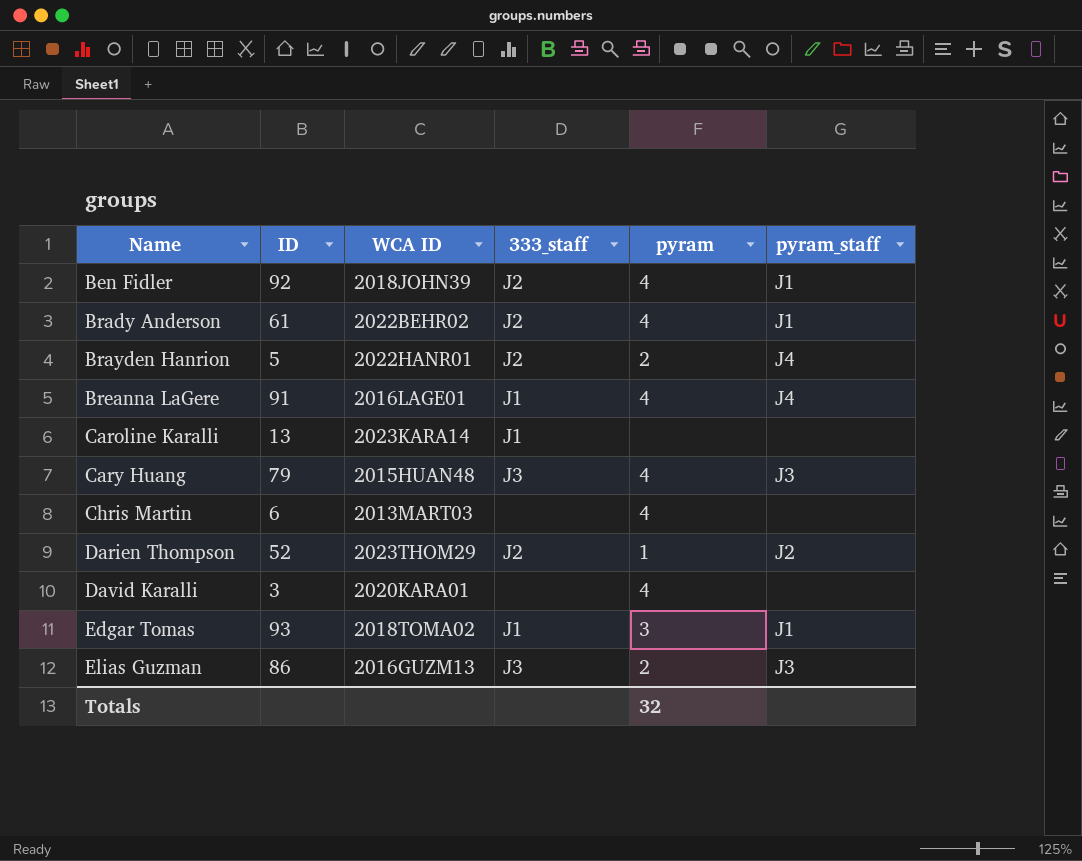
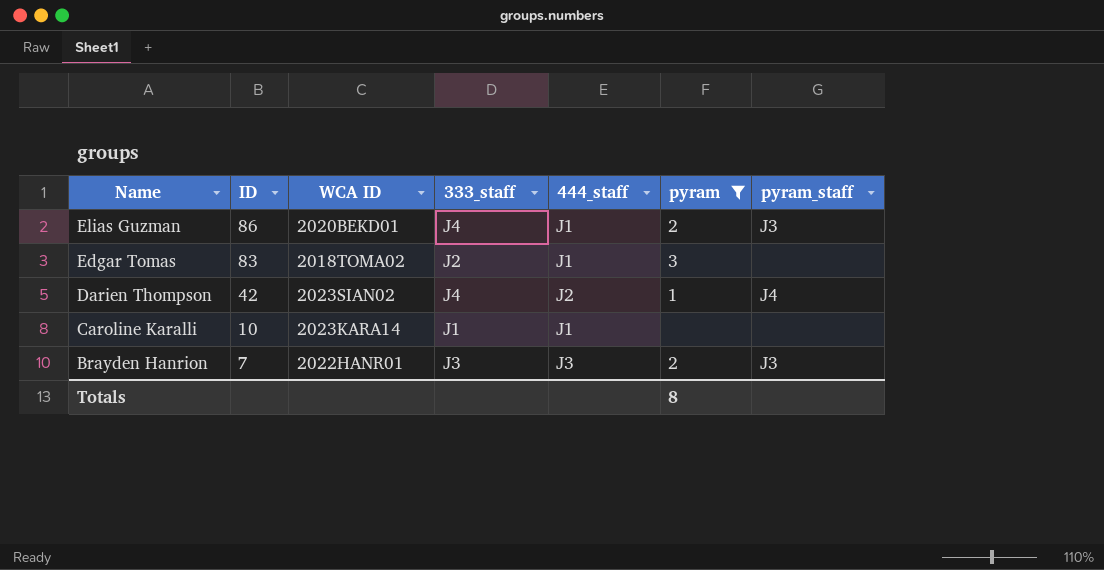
filter: none -> pyram != 4
row order: Name ascending -> Name descending
column 444_staff | position: none -> 5
Elias Guzman | WCA ID: 2016GUZM13 -> 2020BEKD01
Elias Guzman | 333_staff: J3 -> J4
Edgar Tomas | ID: 93 -> 83
Edgar Tomas | 333_staff: J1 -> J2
Edgar Tomas | pyram_staff: J1 -> none
Darien Thompson | ID: 52 -> 42
Darien Thompson | WCA ID: 2023THOM29 -> 2023SIAN02
Darien Thompson | 333_staff: J2 -> J4
Darien Thompson | pyram_staff: J2 -> J4
Caroline Karalli | ID: 13 -> 10
Brayden Hanrion | ID: 5 -> 7
Brayden Hanrion | 333_staff: J2 -> J3
Brayden Hanrion | pyram_staff: J4 -> J3
Totals | pyram: 32 -> 8

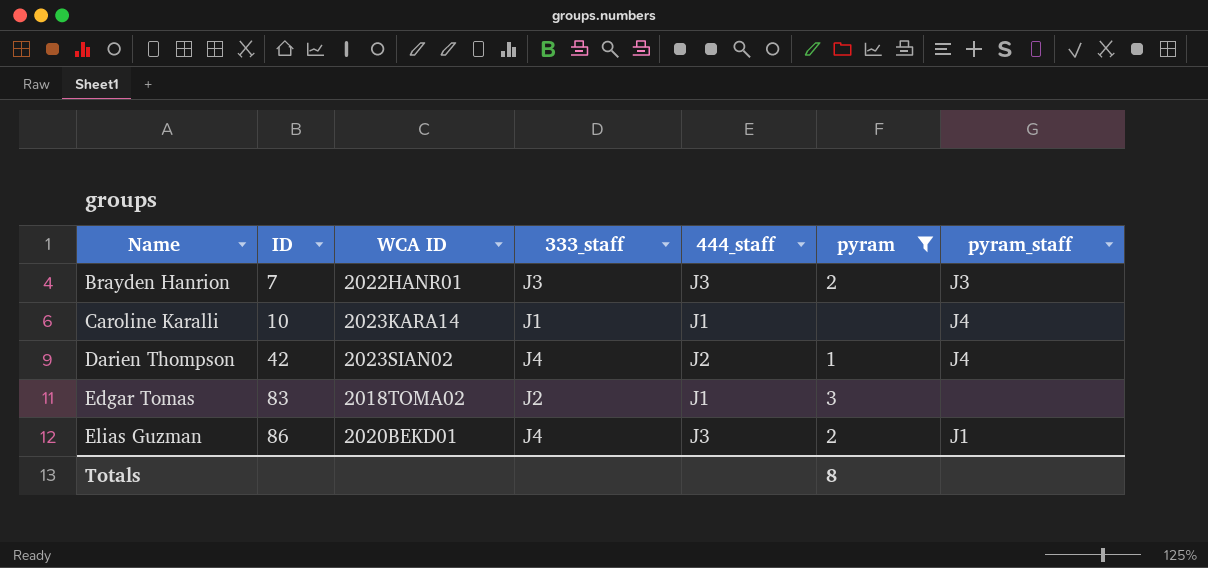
row order: Name descending -> Name ascending
Caroline Karalli | pyram_staff: none -> J4
Elias Guzman | 444_staff: J1 -> J3
Elias Guzman | pyram_staff: J3 -> J1

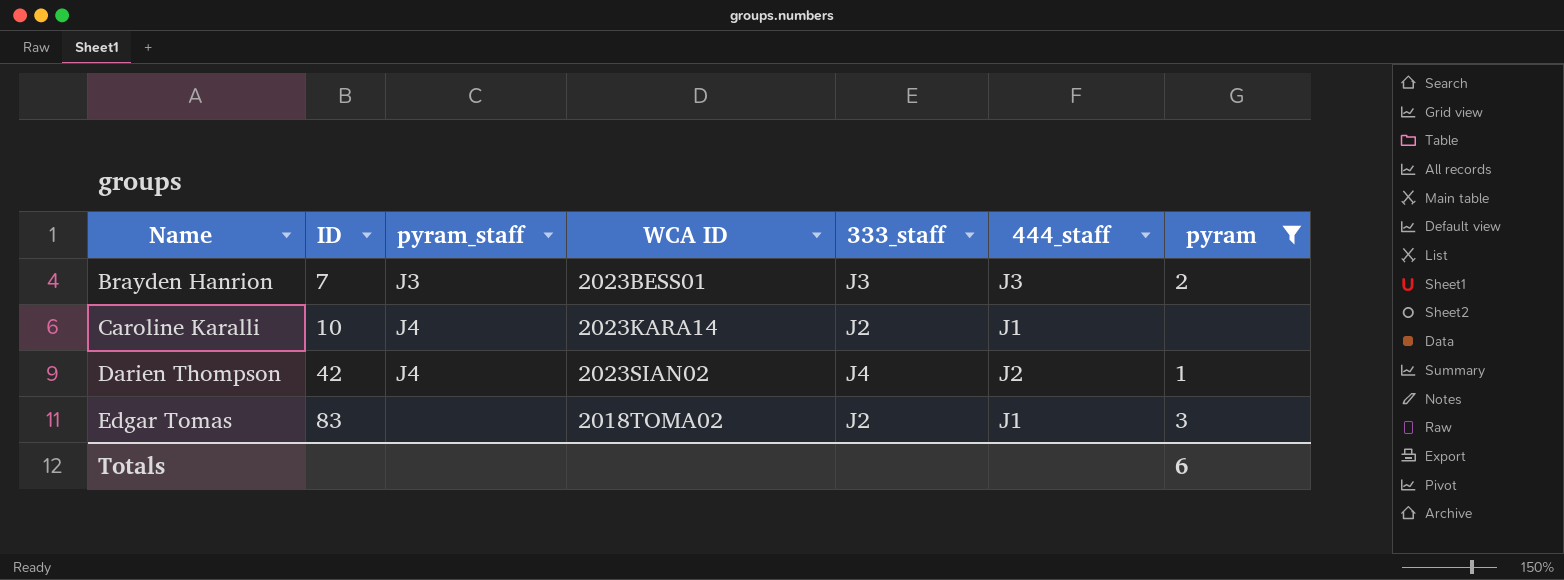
column pyram_staff | position: 7 -> 3
row Elias Guzman: 86 | 2020BEKD01 | J4 | J3 | 2 | J1 -> none
Brayden Hanrion | WCA ID: 2022HANR01 -> 2023BESS01
Caroline Karalli | 333_staff: J1 -> J2
Totals | pyram: 8 -> 6

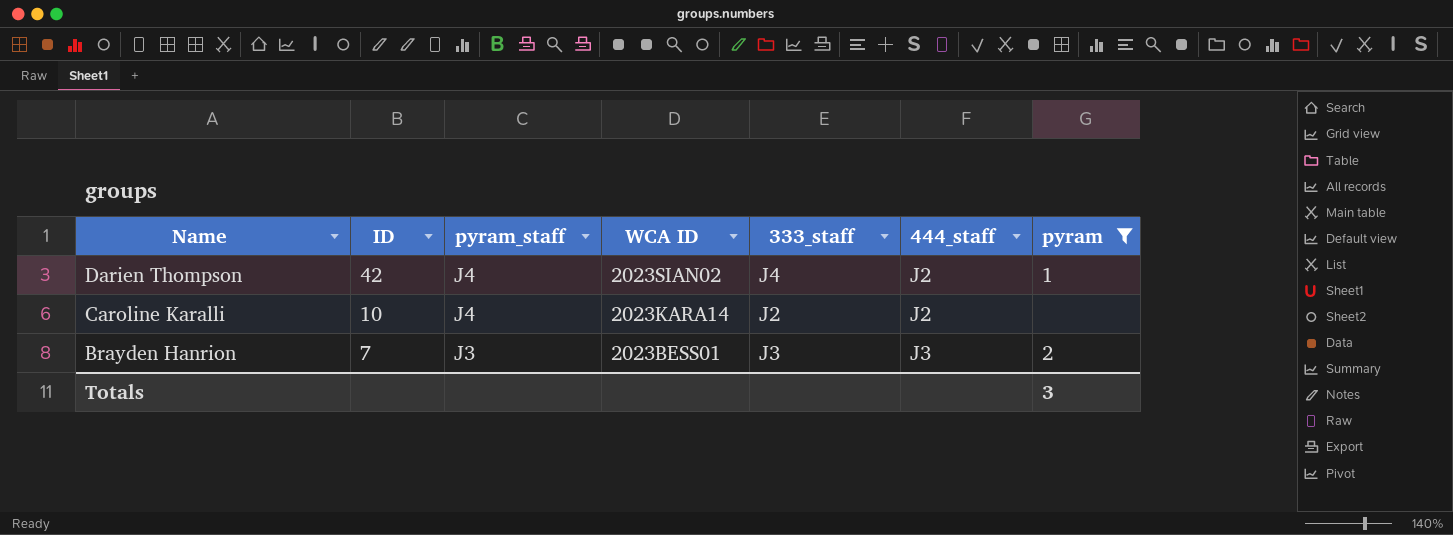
row order: Name ascending -> Name descending
row Edgar Tomas: 83 | none | 2018TOMA02 | J2 | J1 | 3 -> none
Caroline Karalli | 444_staff: J1 -> J2
Totals | pyram: 6 -> 3

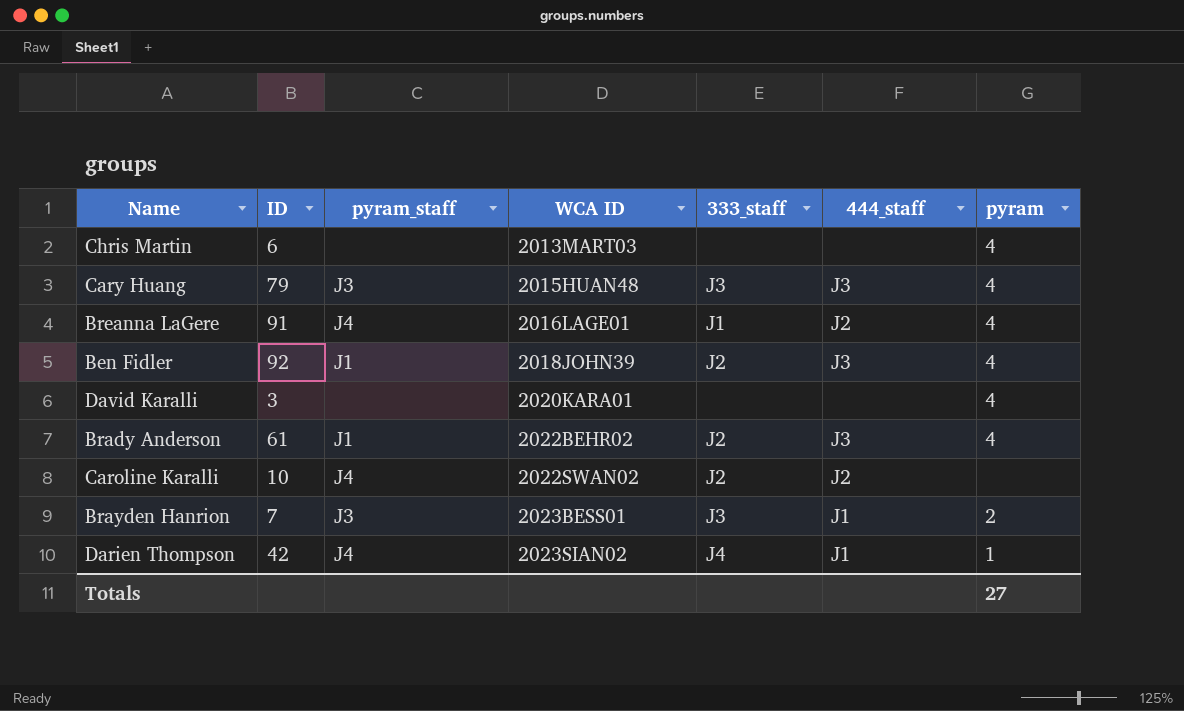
filter: pyram != 4 -> none
row order: Name descending -> WCA ID ascending
Caroline Karalli | WCA ID: 2023KARA14 -> 2022SWAN02
Brayden Hanrion | 444_staff: J3 -> J1
Darien Thompson | 444_staff: J2 -> J1
Totals | pyram: 3 -> 27

